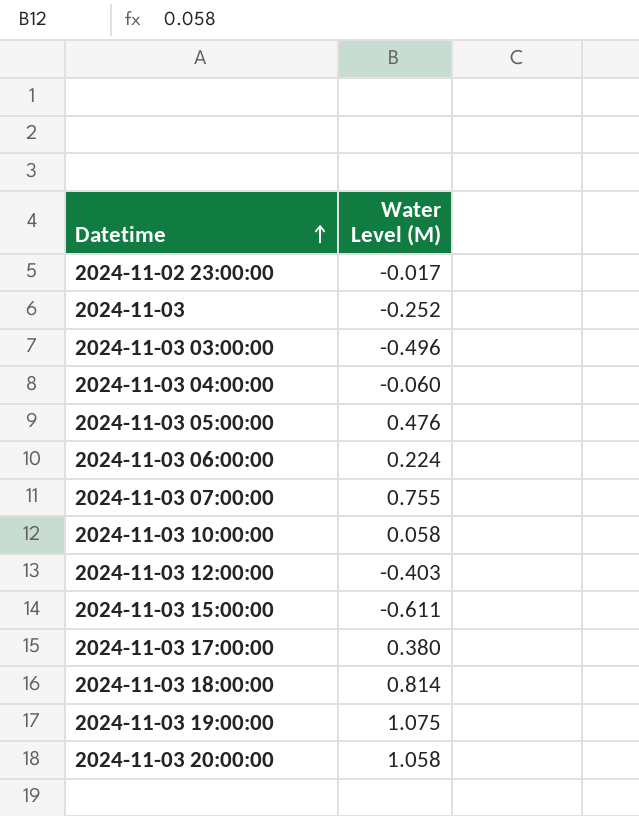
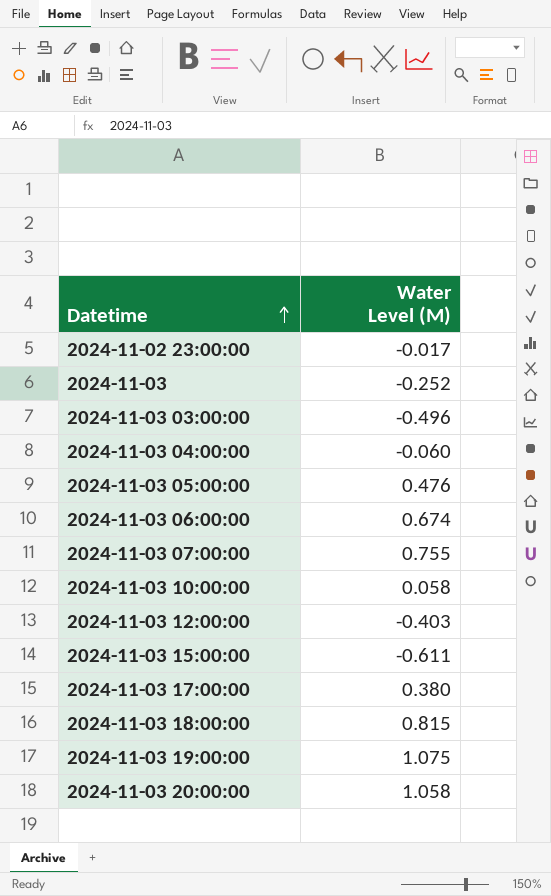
2024-11-03 06:00:00 | Water Level (M): 0.224 -> 0.674
2024-11-03 18:00:00 | Water Level (M): 0.814 -> 0.815

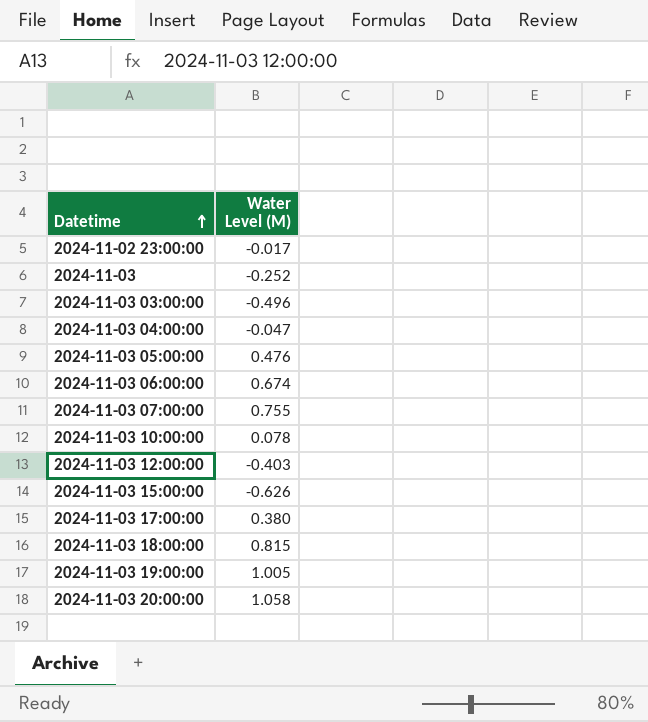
2024-11-03 04:00:00 | Water Level (M): -0.060 -> -0.047
2024-11-03 10:00:00 | Water Level (M): 0.058 -> 0.078
2024-11-03 15:00:00 | Water Level (M): -0.611 -> -0.626
2024-11-03 19:00:00 | Water Level (M): 1.075 -> 1.005

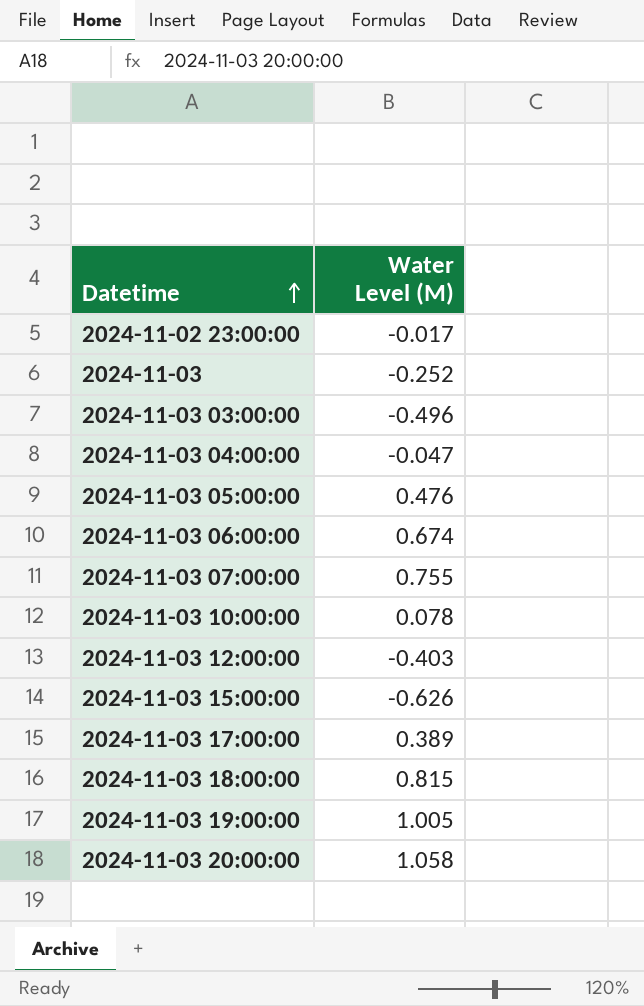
2024-11-03 17:00:00 | Water Level (M): 0.380 -> 0.389

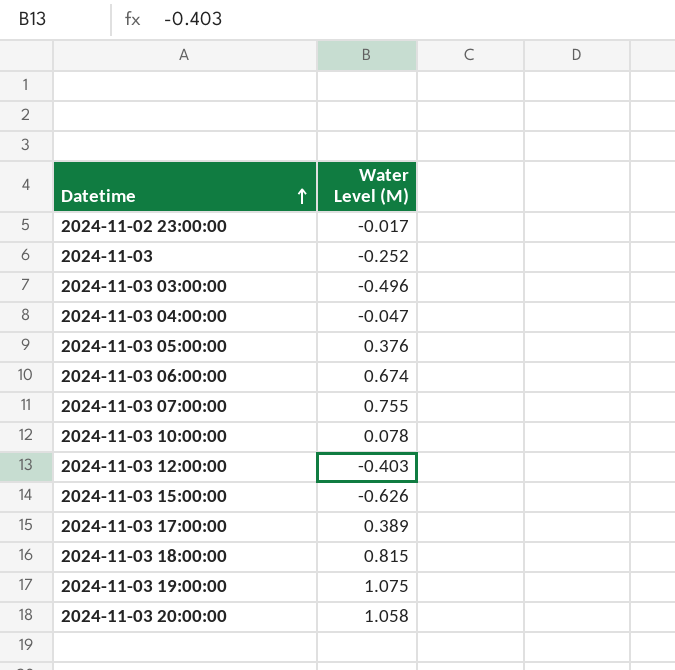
2024-11-03 05:00:00 | Water Level (M): 0.476 -> 0.376
2024-11-03 19:00:00 | Water Level (M): 1.005 -> 1.075

